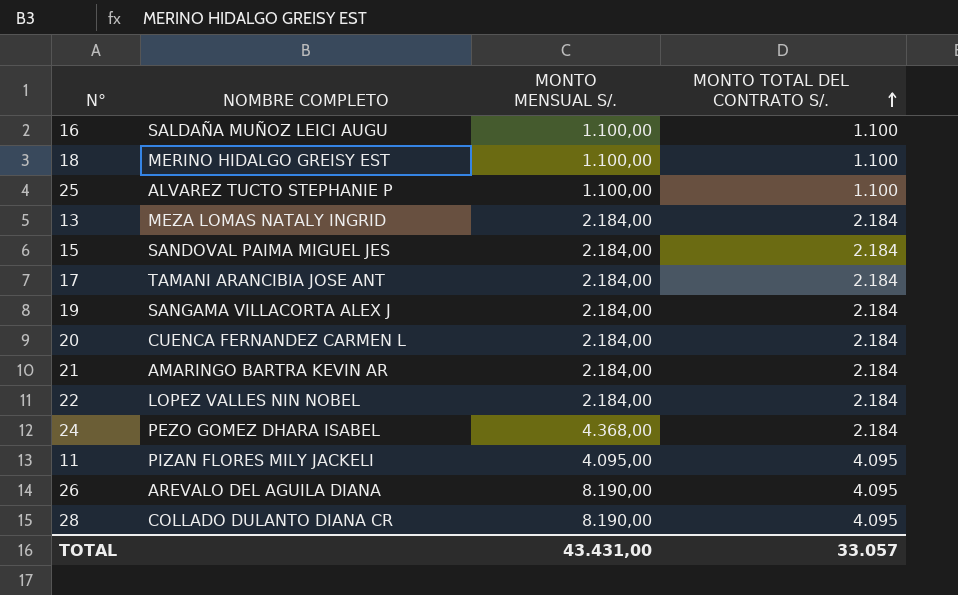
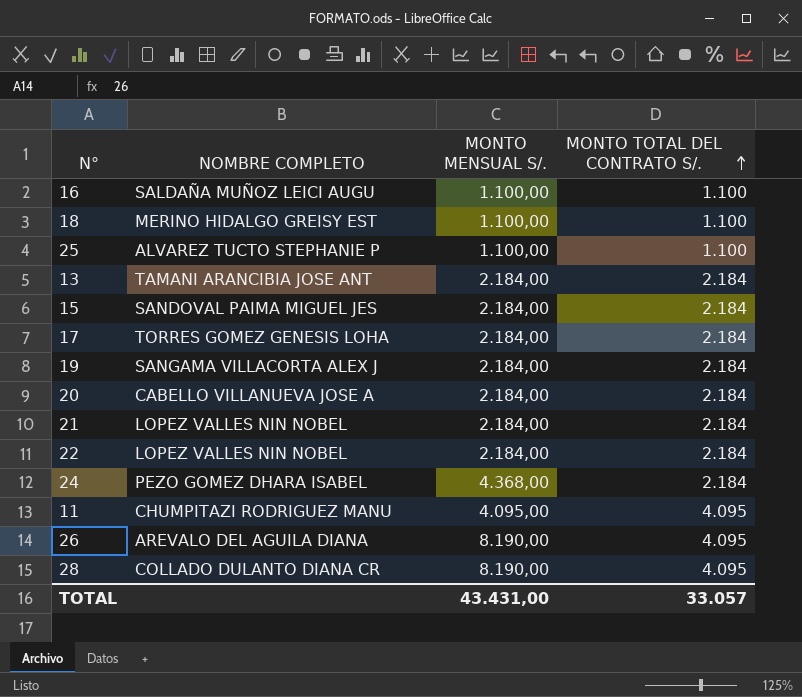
13 | NOMBRE COMPLETO: MEZA LOMAS NATALY INGRID -> TAMANI ARANCIBIA JOSE ANT
17 | NOMBRE COMPLETO: TAMANI ARANCIBIA JOSE ANT -> TORRES GOMEZ GENESIS LOHA
20 | NOMBRE COMPLETO: CUENCA FERNANDEZ CARMEN L -> CABELLO VILLANUEVA JOSE A
21 | NOMBRE COMPLETO: AMARINGO BARTRA KEVIN AR -> LOPEZ VALLES NIN NOBEL
11 | NOMBRE COMPLETO: PIZAN FLORES MILY JACKELI -> CHUMPITAZI RODRIGUEZ MANU

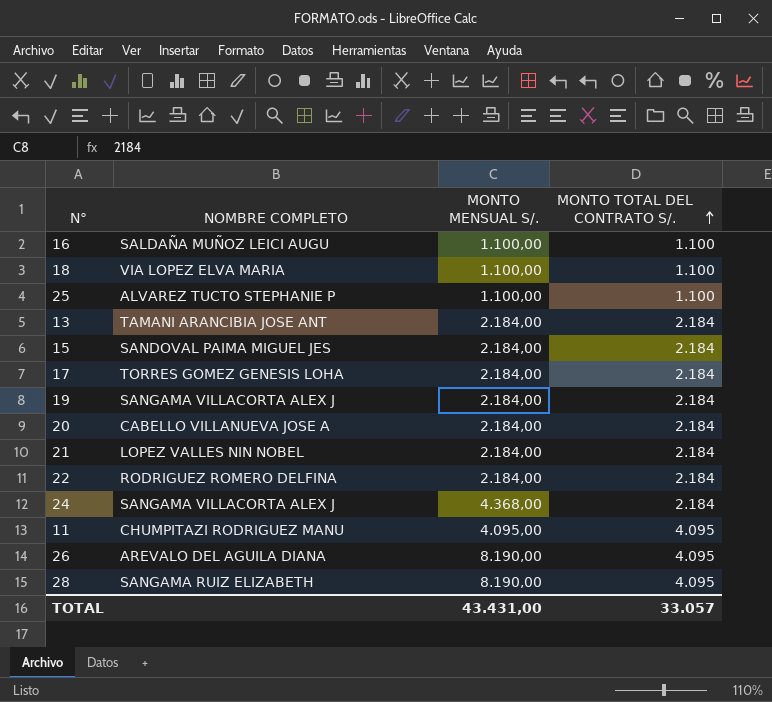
18 | NOMBRE COMPLETO: MERINO HIDALGO GREISY EST -> VIA LOPEZ ELVA MARIA
22 | NOMBRE COMPLETO: LOPEZ VALLES NIN NOBEL -> RODRIGUEZ ROMERO DELFINA
24 | NOMBRE COMPLETO: PEZO GOMEZ DHARA ISABEL -> SANGAMA VILLACORTA ALEX J
28 | NOMBRE COMPLETO: COLLADO DULANTO DIANA CR -> SANGAMA RUIZ ELIZABETH

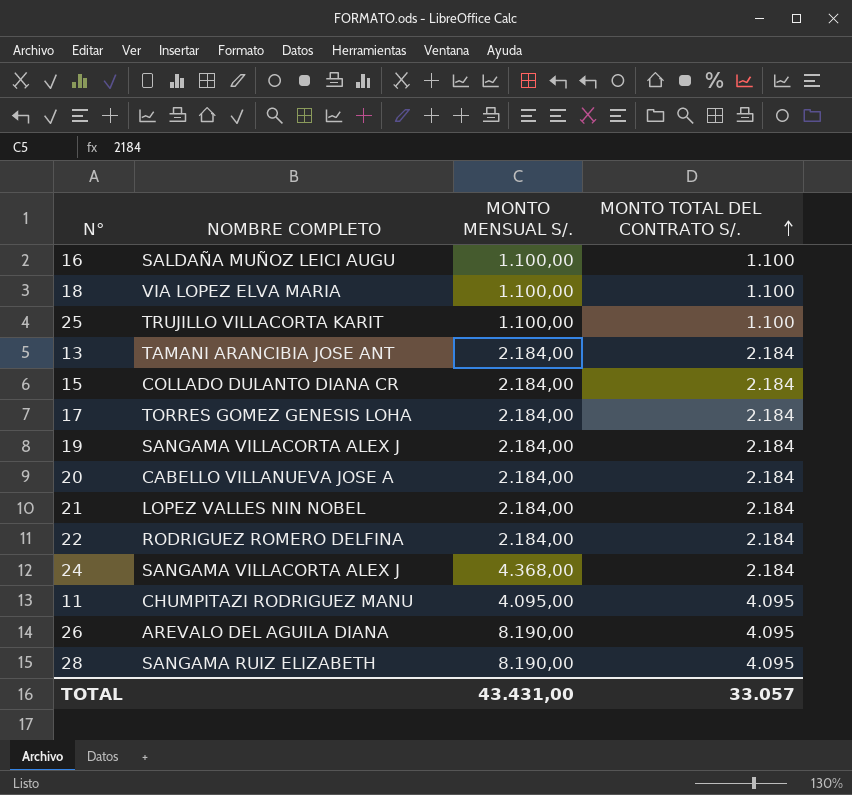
25 | NOMBRE COMPLETO: ALVAREZ TUCTO STEPHANIE P -> TRUJILLO VILLACORTA KARIT
15 | NOMBRE COMPLETO: SANDOVAL PAIMA MIGUEL JES -> COLLADO DULANTO DIANA CR

